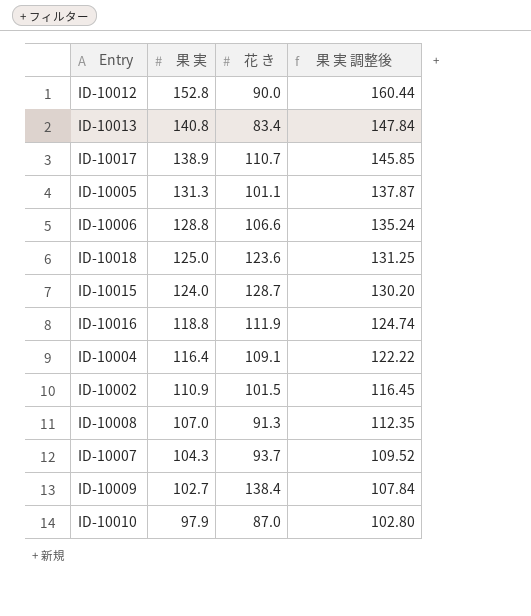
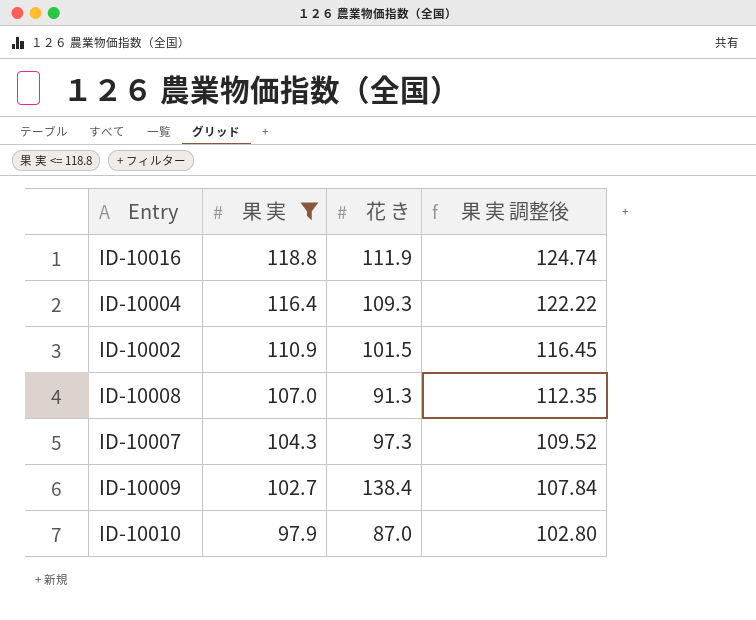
filter: none -> 果 実 <= 118.8
ID-10004 | 花 き: 109.1 -> 109.3
ID-10007 | 花 き: 93.7 -> 97.3

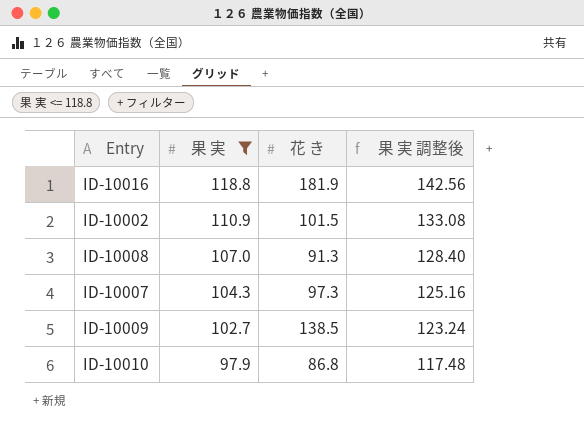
column 果 実 調整後 | formula: [果 実] * 1.05 -> [果 実] * 1.2
row ID-10004: 116.4 | 109.3 | 122.22 -> none
ID-10016 | 花 き: 111.9 -> 181.9
ID-10009 | 花 き: 138.4 -> 138.5
ID-10010 | 花 き: 87.0 -> 86.8

